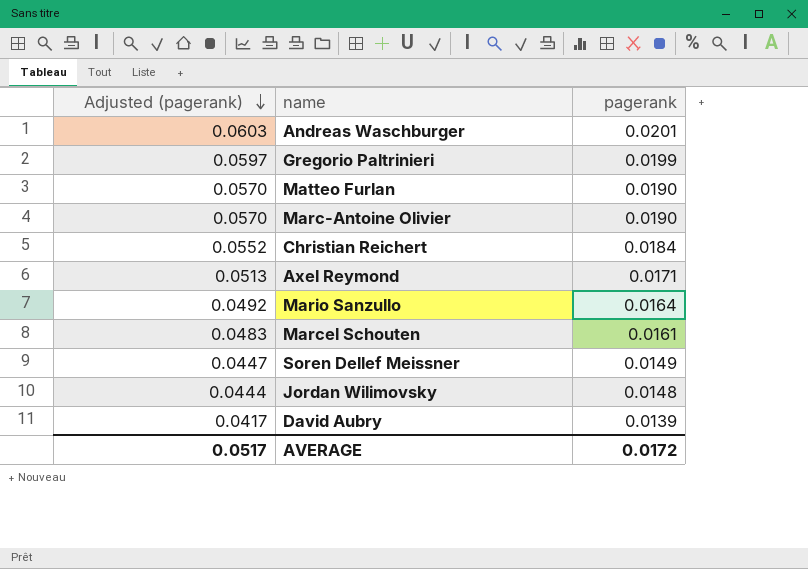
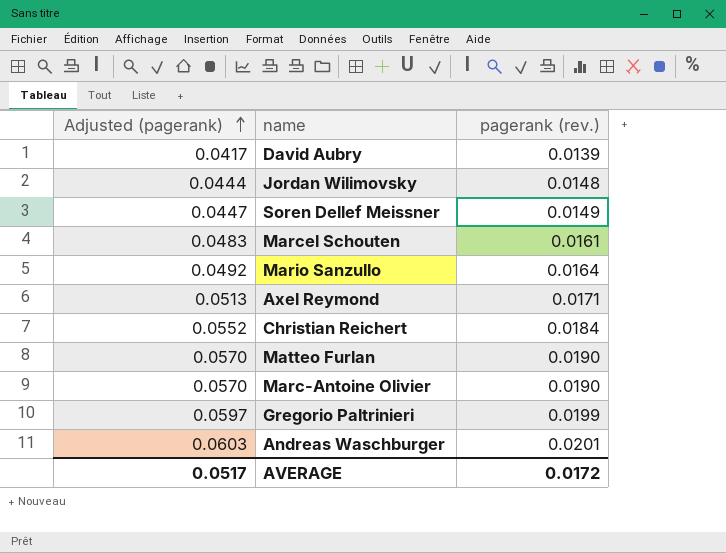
row order: Adjusted (pagerank) descending -> Adjusted (pagerank) ascending
column name: pagerank -> pagerank (rev.)

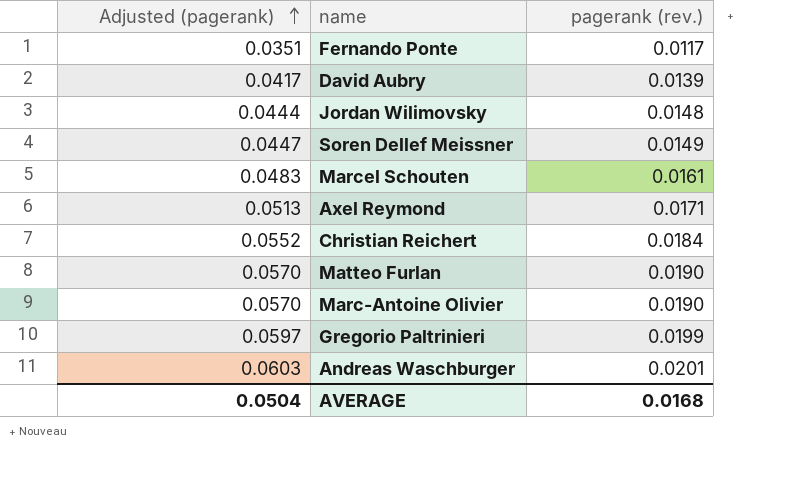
row Mario Sanzullo: 0.0492 | 0.0164 -> none
row Fernando Ponte: none -> 0.0351 | 0.0117
AVERAGE | Adjusted (pagerank): 0.0517 -> 0.0504
AVERAGE | pagerank (rev.): 0.0172 -> 0.0168

